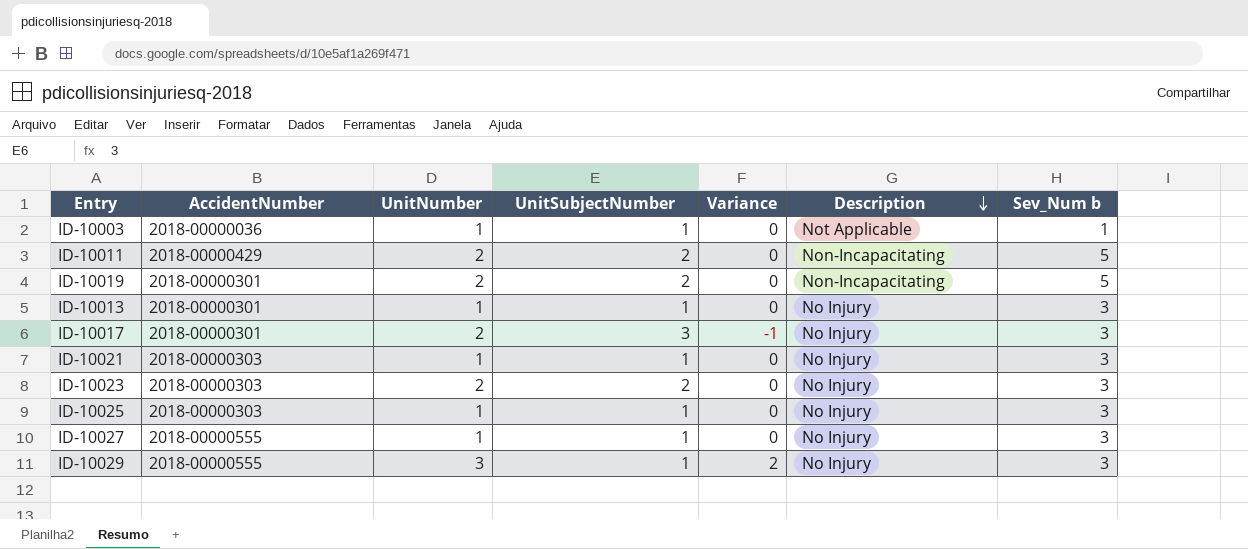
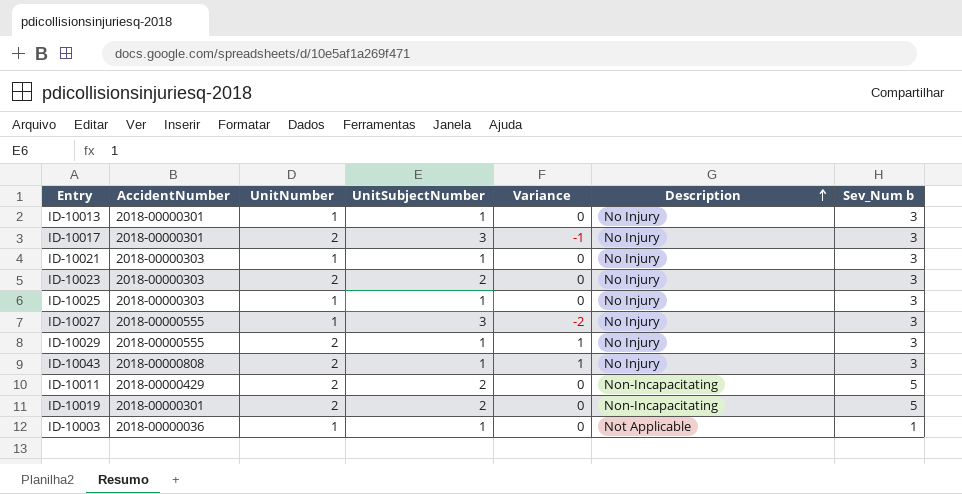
row order: Description descending -> Description ascending
ID-10027 | UnitSubjectNumber: 1 -> 3
ID-10027 | Variance: 0 -> -2
ID-10029 | UnitNumber: 3 -> 2
ID-10029 | Variance: 2 -> 1
row ID-10043: none -> 2018-00000808 | 2 | 1 | 1 | No Injury | 3

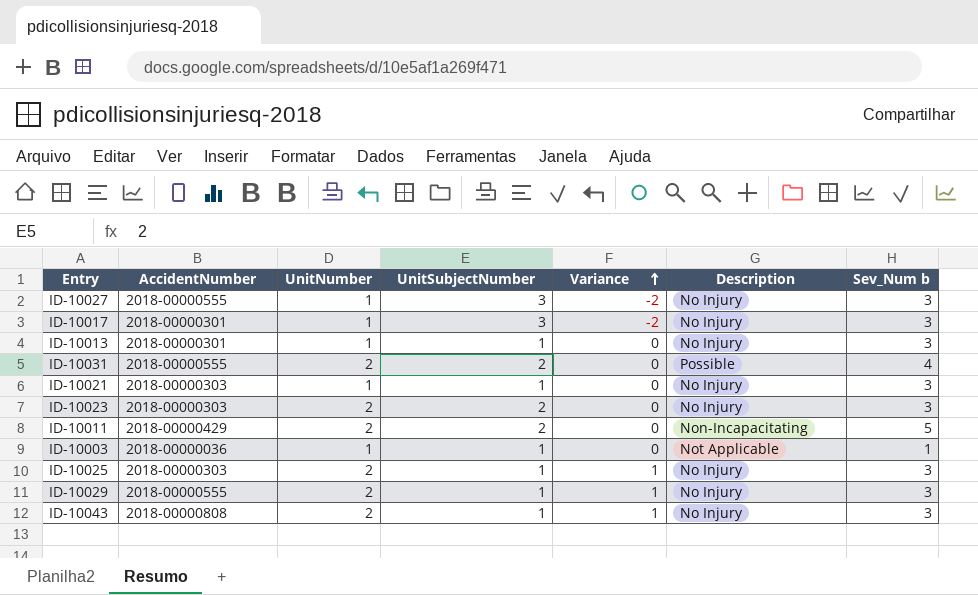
row order: Description ascending -> Variance ascending
row ID-10019: 2018-00000301 | 2 | 2 | 0 | Non-Incapacitating | 5 -> none
ID-10017 | UnitNumber: 2 -> 1
ID-10017 | Variance: -1 -> -2
row ID-10031: none -> 2018-00000555 | 2 | 2 | 0 | Possible | 4
ID-10025 | UnitNumber: 1 -> 2
ID-10025 | Variance: 0 -> 1

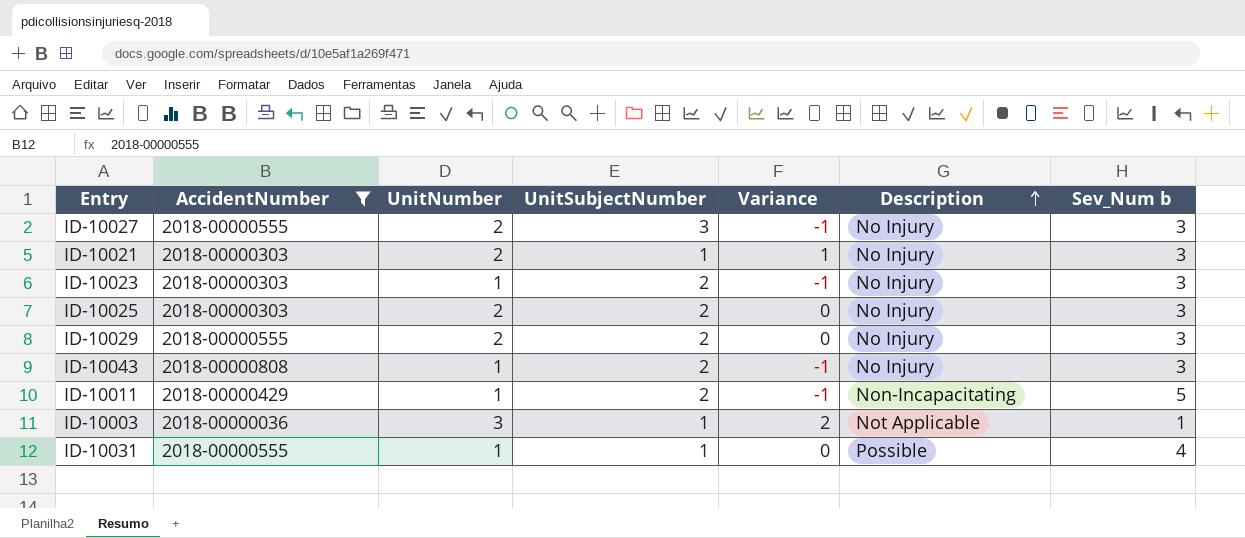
filter: none -> AccidentNumber != 2018-00000301
row order: Variance ascending -> Description ascending
ID-10027 | UnitNumber: 1 -> 2
ID-10027 | Variance: -2 -> -1
ID-10021 | UnitNumber: 1 -> 2
ID-10021 | Variance: 0 -> 1
ID-10023 | UnitNumber: 2 -> 1
ID-10023 | Variance: 0 -> -1
ID-10025 | UnitSubjectNumber: 1 -> 2
ID-10025 | Variance: 1 -> 0
ID-10029 | UnitSubjectNumber: 1 -> 2
ID-10029 | Variance: 1 -> 0
ID-10043 | UnitNumber: 2 -> 1
ID-10043 | UnitSubjectNumber: 1 -> 2
ID-10043 | Variance: 1 -> -1
ID-10011 | UnitNumber: 2 -> 1
ID-10011 | Variance: 0 -> -1
ID-10003 | UnitNumber: 1 -> 3
ID-10003 | Variance: 0 -> 2
ID-10031 | UnitNumber: 2 -> 1
ID-10031 | UnitSubjectNumber: 2 -> 1

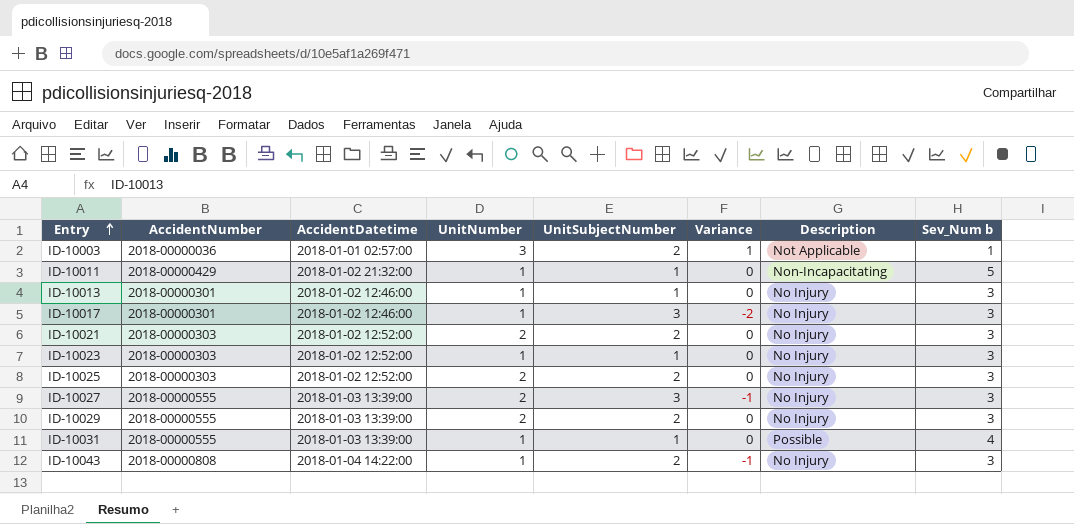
filter: AccidentNumber != 2018-00000301 -> none
row order: Description ascending -> Entry ascending
column AccidentDatetime | position: none -> 3
ID-10003 | UnitSubjectNumber: 1 -> 2
ID-10003 | Variance: 2 -> 1
ID-10011 | UnitSubjectNumber: 2 -> 1
ID-10011 | Variance: -1 -> 0
ID-10021 | UnitSubjectNumber: 1 -> 2
ID-10021 | Variance: 1 -> 0
ID-10023 | UnitSubjectNumber: 2 -> 1
ID-10023 | Variance: -1 -> 0

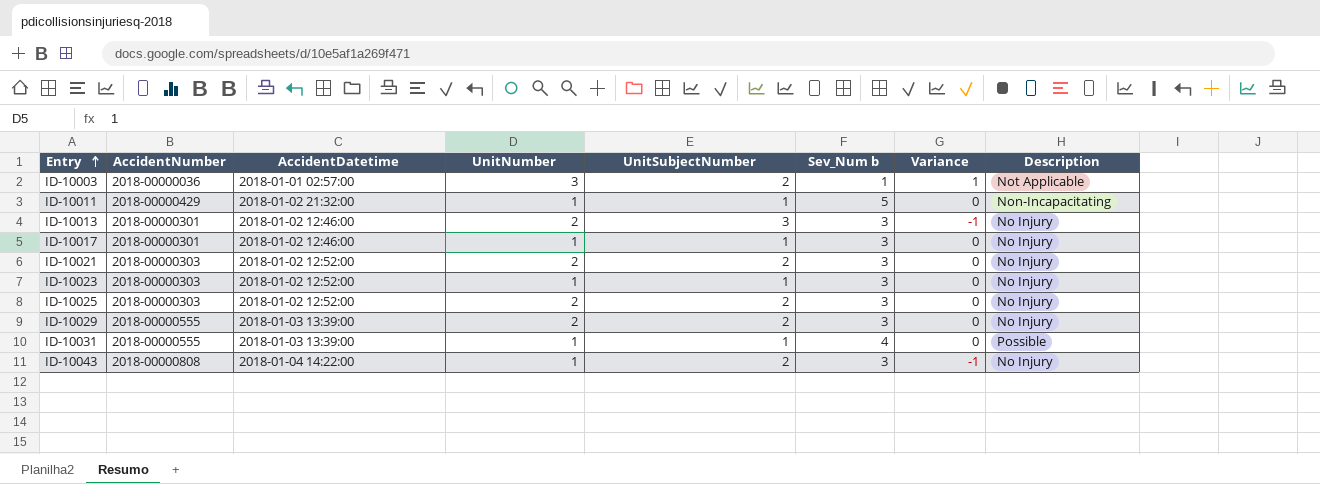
column Sev_Num b | position: 8 -> 6
row ID-10027: 2018-00000555 | 2018-01-03 13:39:00 | 2 | 3 | -1 | No Injury | 3 -> none
ID-10013 | UnitNumber: 1 -> 2
ID-10013 | UnitSubjectNumber: 1 -> 3
ID-10013 | Variance: 0 -> -1
ID-10017 | UnitSubjectNumber: 3 -> 1
ID-10017 | Variance: -2 -> 0

